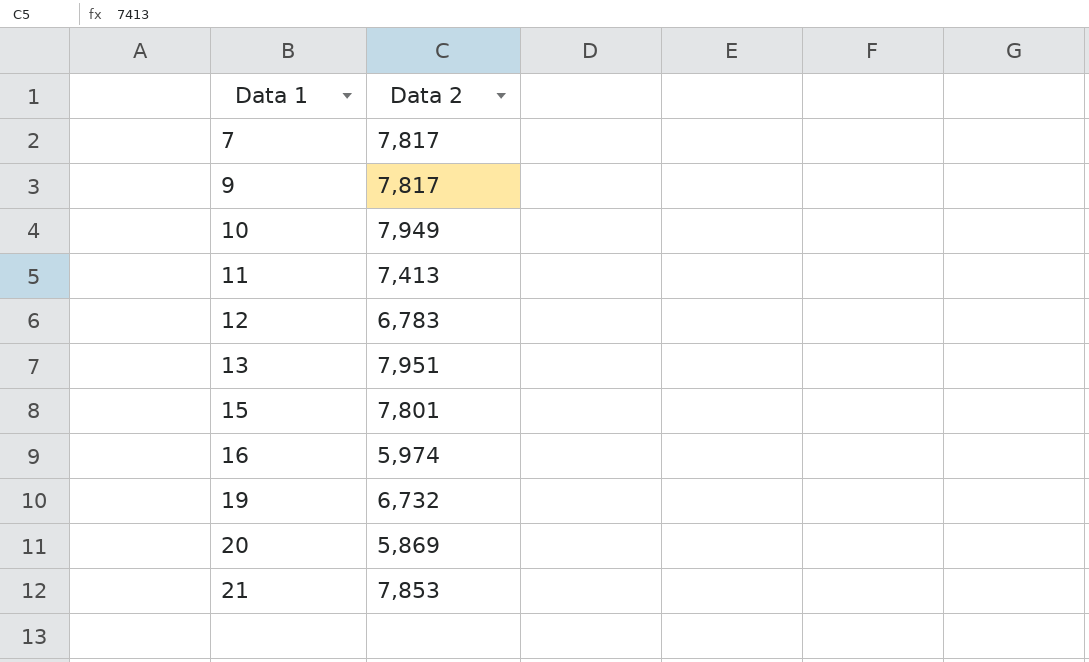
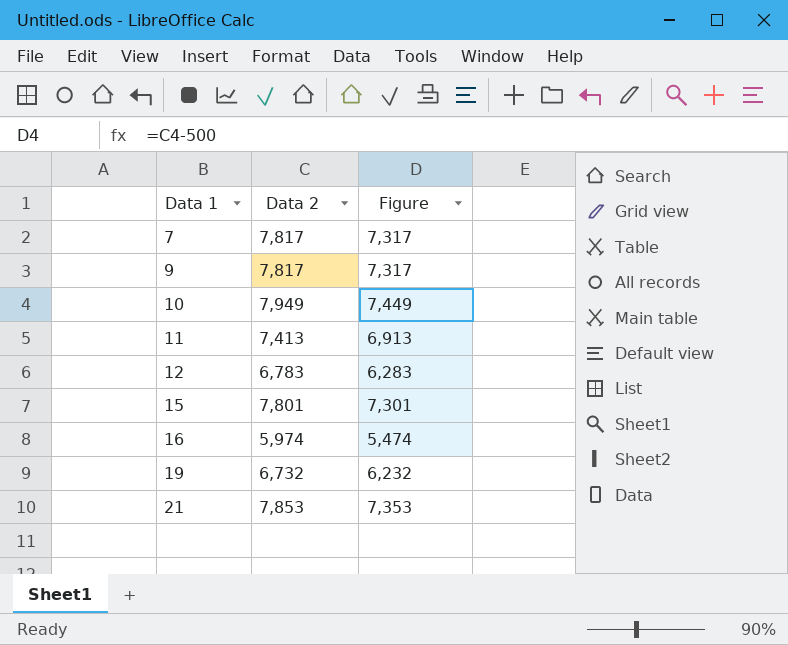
column Figure | formula: none -> [Data 2] - 500
row 13: 7,951 -> none
row 20: 5,869 -> none

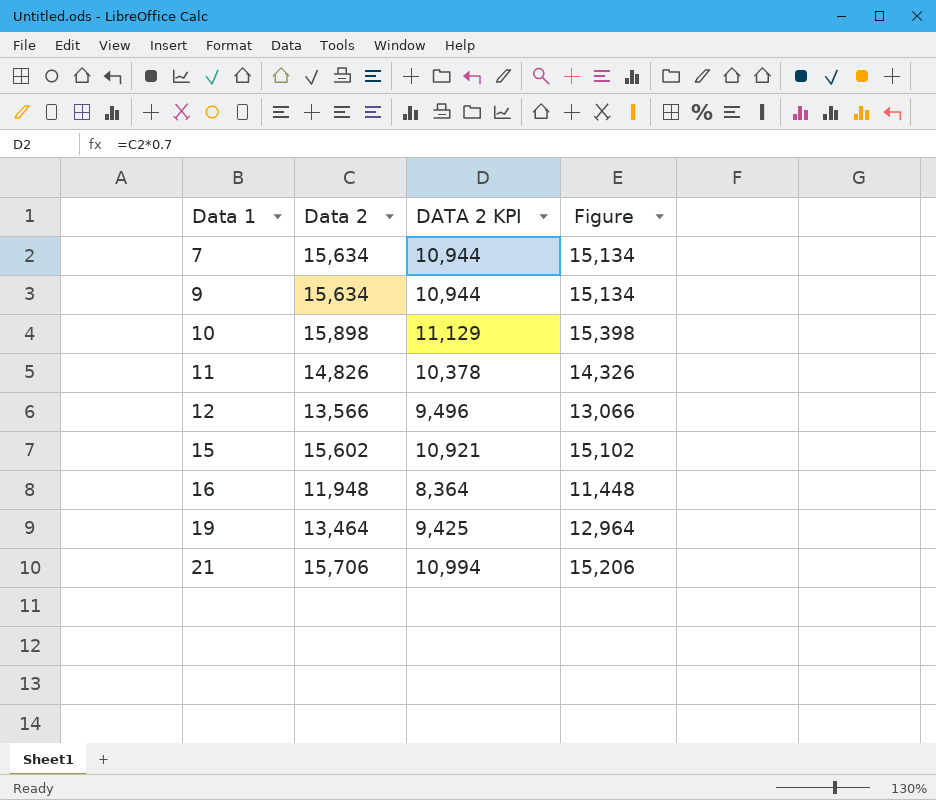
column DATA 2 KPI | formula: none -> [Data 2] * 0.7
7 | Data 2: 7,817 -> 15,634
7 | Figure: 7,317 -> 15,134
9 | Data 2: 7,817 -> 15,634
9 | Figure: 7,317 -> 15,134
10 | Data 2: 7,949 -> 15,898
10 | Figure: 7,449 -> 15,398
11 | Data 2: 7,413 -> 14,826
11 | Figure: 6,913 -> 14,326
12 | Data 2: 6,783 -> 13,566
12 | Figure: 6,283 -> 13,066
15 | Data 2: 7,801 -> 15,602
15 | Figure: 7,301 -> 15,102
16 | Data 2: 5,974 -> 11,948
16 | Figure: 5,474 -> 11,448
19 | Data 2: 6,732 -> 13,464
19 | Figure: 6,232 -> 12,964
21 | Data 2: 7,853 -> 15,706
21 | Figure: 7,353 -> 15,206

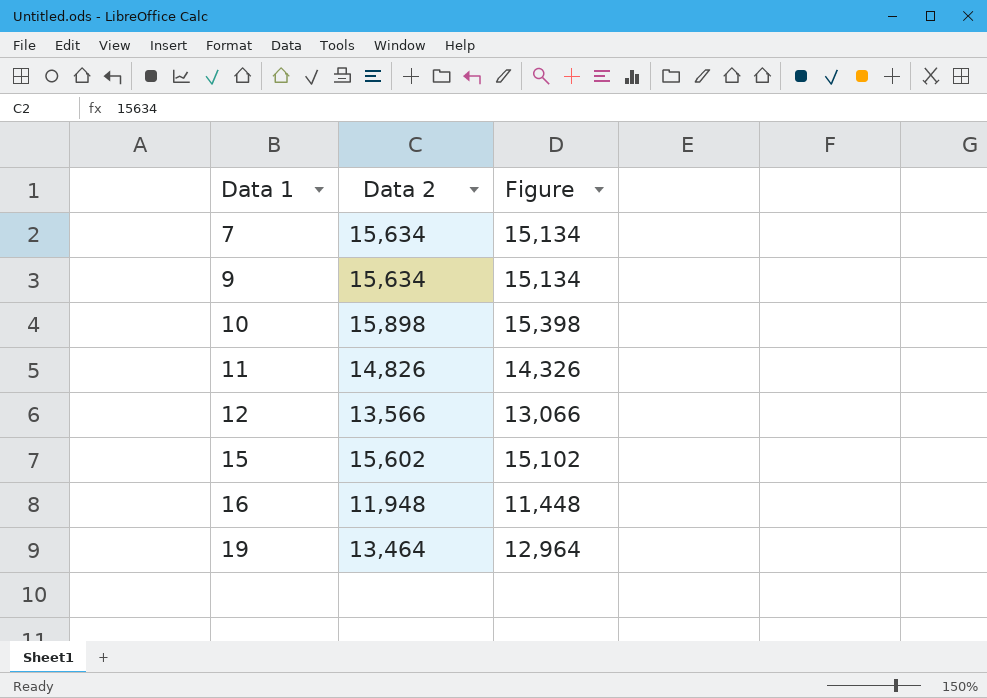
column DATA 2 KPI | formula: [Data 2] * 0.7 -> none
row 21: 15,706 | 10,994 | 15,206 -> none

